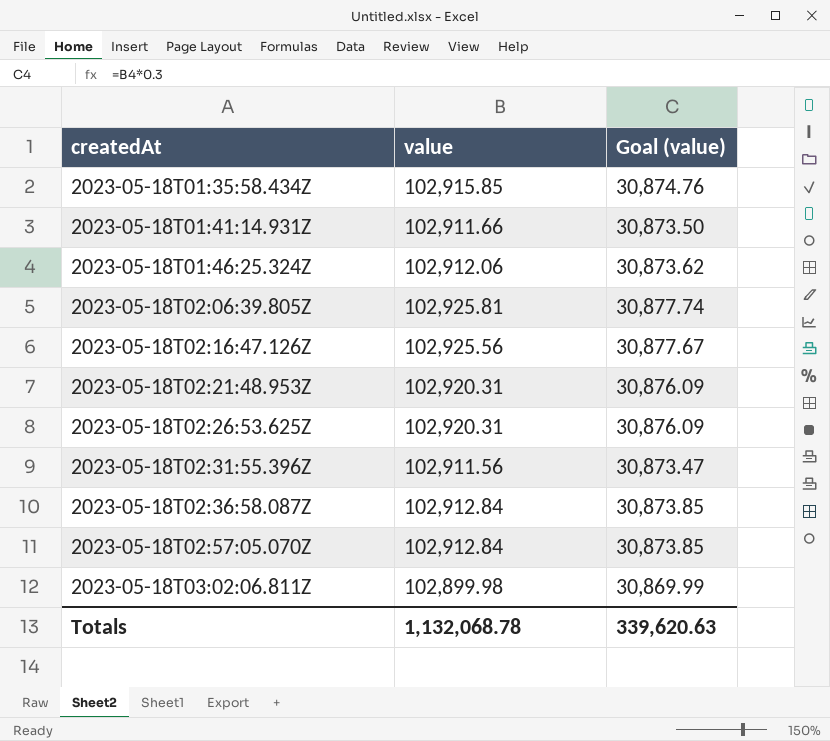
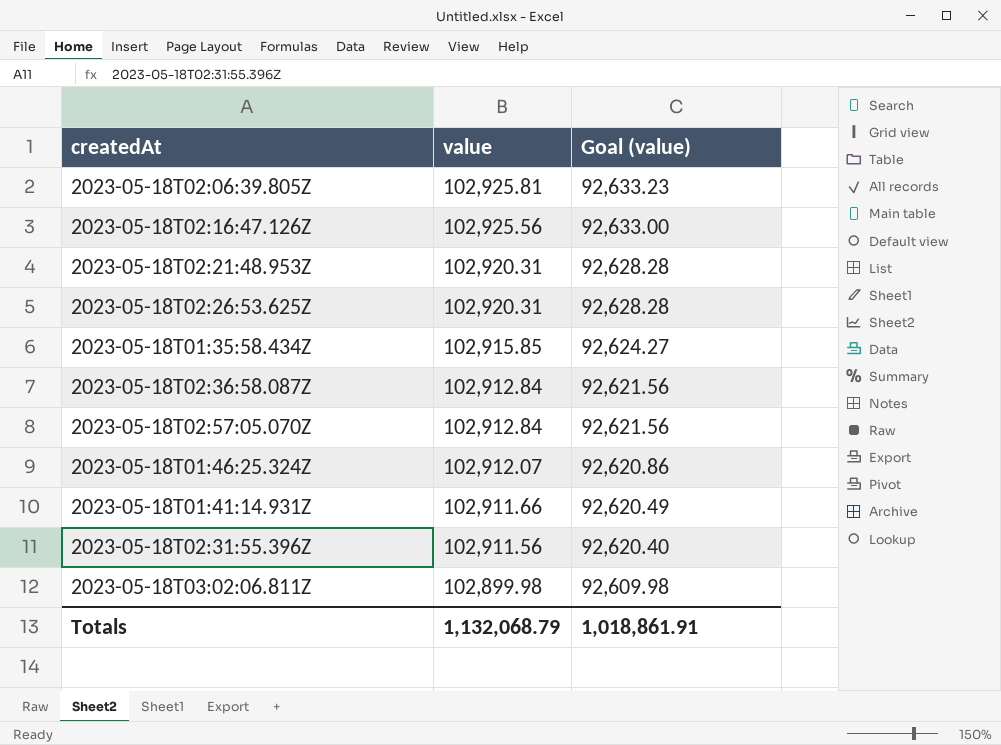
row order: createdAt ascending -> value descending
column Goal (value) | formula: [value] * 0.3 -> [value] * 0.9
2023-05-18T01:46:25.324Z | value: 102,912.06 -> 102,912.07
Totals | value: 1,132,068.78 -> 1,132,068.79
Totals | Goal (value): 339,620.63 -> 1,018,861.91

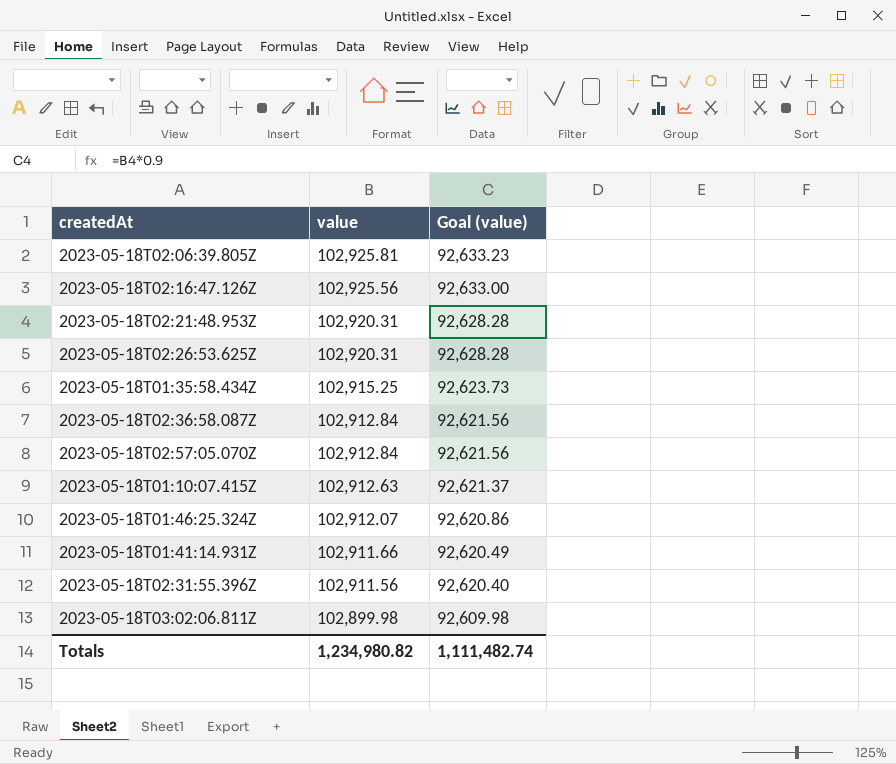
2023-05-18T01:35:58.434Z | value: 102,915.85 -> 102,915.25
2023-05-18T01:35:58.434Z | Goal (value): 92,624.27 -> 92,623.73
row 2023-05-18T01:10:07.415Z: none -> 102,912.63 | 92,621.37
Totals | value: 1,132,068.79 -> 1,234,980.82
Totals | Goal (value): 1,018,861.91 -> 1,111,482.74

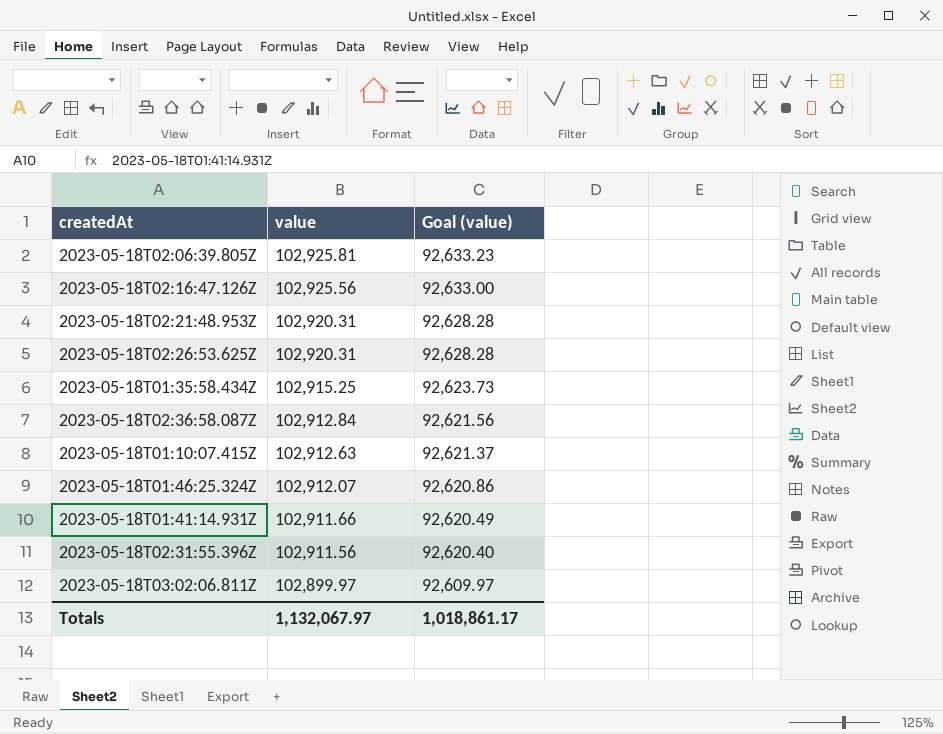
row 2023-05-18T02:57:05.070Z: 102,912.84 | 92,621.56 -> none
2023-05-18T03:02:06.811Z | value: 102,899.98 -> 102,899.97
2023-05-18T03:02:06.811Z | Goal (value): 92,609.98 -> 92,609.97
Totals | value: 1,234,980.82 -> 1,132,067.97
Totals | Goal (value): 1,111,482.74 -> 1,018,861.17

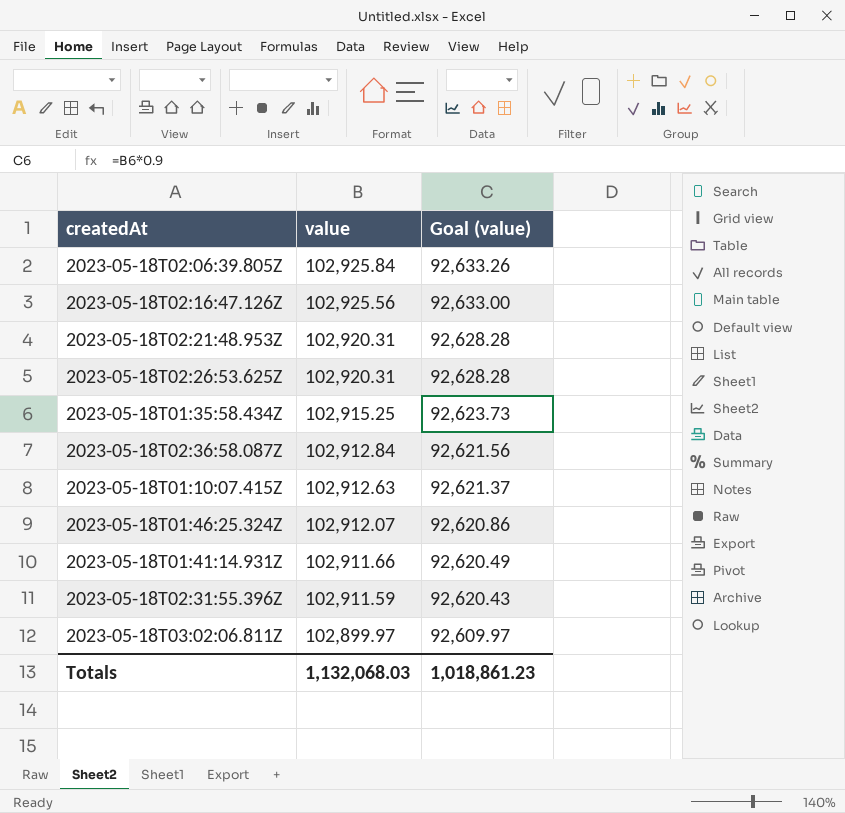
2023-05-18T02:06:39.805Z | value: 102,925.81 -> 102,925.84
2023-05-18T02:06:39.805Z | Goal (value): 92,633.23 -> 92,633.26
2023-05-18T02:31:55.396Z | value: 102,911.56 -> 102,911.59
2023-05-18T02:31:55.396Z | Goal (value): 92,620.40 -> 92,620.43
Totals | value: 1,132,067.97 -> 1,132,068.03
Totals | Goal (value): 1,018,861.17 -> 1,018,861.23

